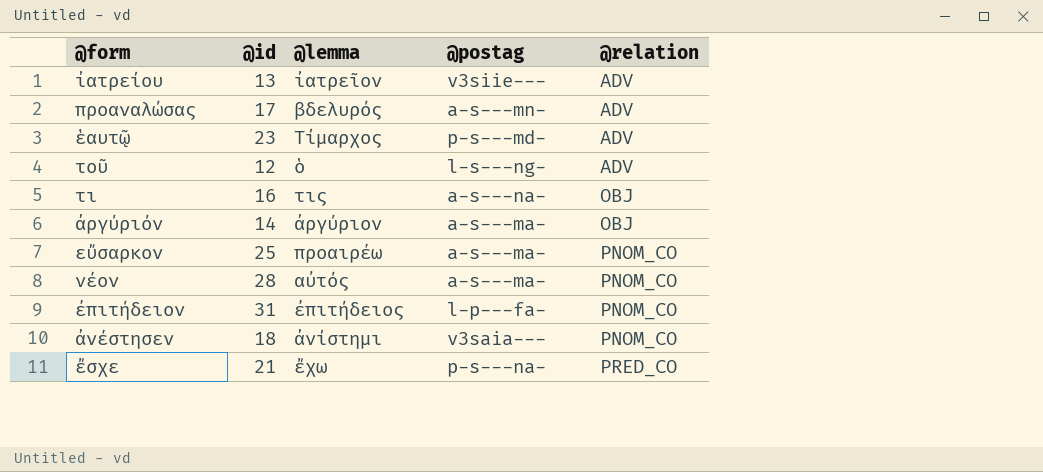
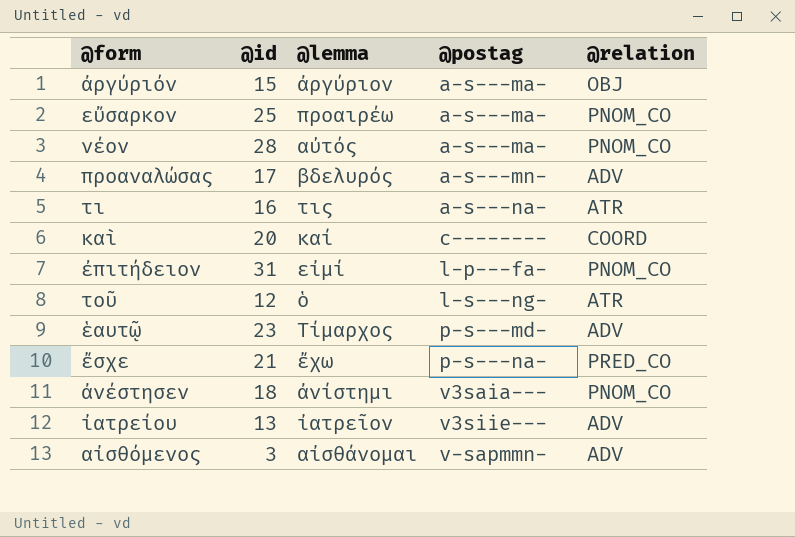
row order: @relation ascending -> @postag ascending
ἀργύριόν | @id: 14 -> 15
τι | @relation: OBJ -> ATR
row καὶ: none -> 20 | καί | c-------- | COORD
ἐπιτήδειον | @lemma: ἐπιτήδειος -> εἰμί
τοῦ | @relation: ADV -> ATR
row αἰσθόμενος: none -> 3 | αἰσθάνομαι | v-sapmmn- | ADV

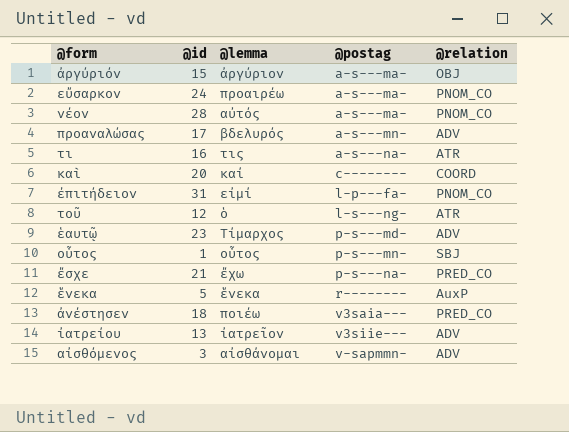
εὔσαρκον | @id: 25 -> 24
row οὗτος: none -> 1 | οὗτος | p-s---mn- | SBJ
row ἕνεκα: none -> 5 | ἕνεκα | r-------- | AuxP
ἀνέστησεν | @lemma: ἀνίστημι -> ποιέω
ἀνέστησεν | @relation: PNOM_CO -> PRED_CO

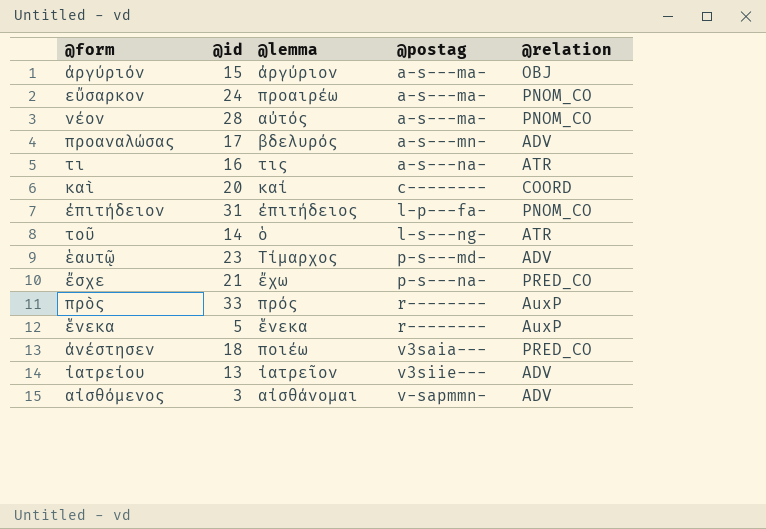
row οὗτος: 1 | οὗτος | p-s---mn- | SBJ -> none
ἐπιτήδειον | @lemma: εἰμί -> ἐπιτήδειος
τοῦ | @id: 12 -> 14
row πρὸς: none -> 33 | πρός | r-------- | AuxP

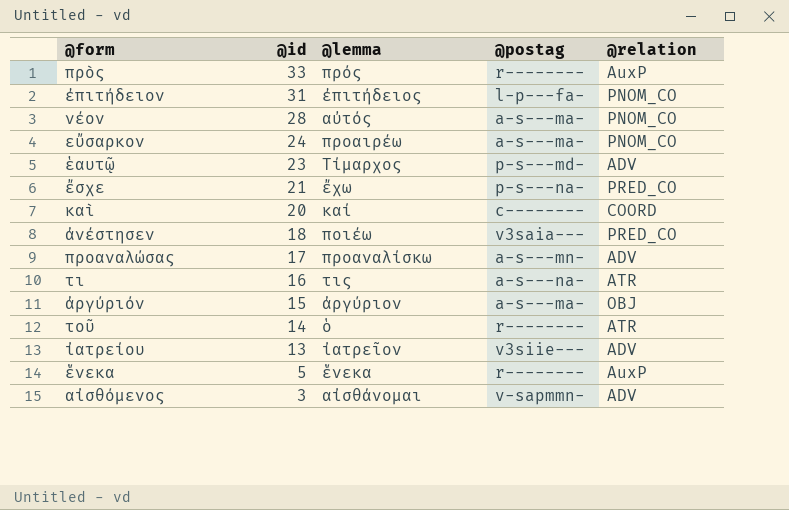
row order: @postag ascending -> @id descending
προαναλώσας | @lemma: βδελυρός -> προαναλίσκω
τοῦ | @postag: l-s---ng- -> r--------

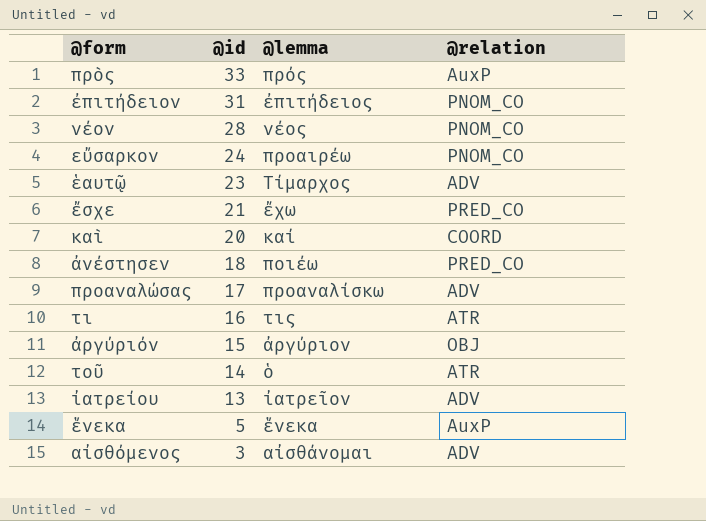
column @postag | position: 4 -> none
νέον | @lemma: αὐτός -> νέος

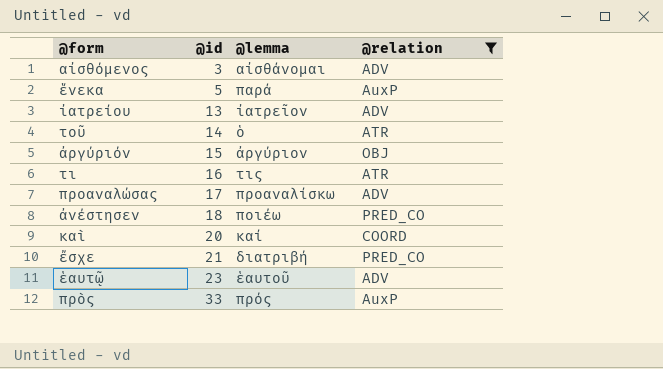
filter: none -> @relation != PNOM_CO
row order: @id descending -> @id ascending
ἕνεκα | @lemma: ἕνεκα -> παρά
ἔσχε | @lemma: ἔχω -> διατριβή
ἑαυτῷ | @lemma: Τίμαρχος -> ἑαυτοῦ

